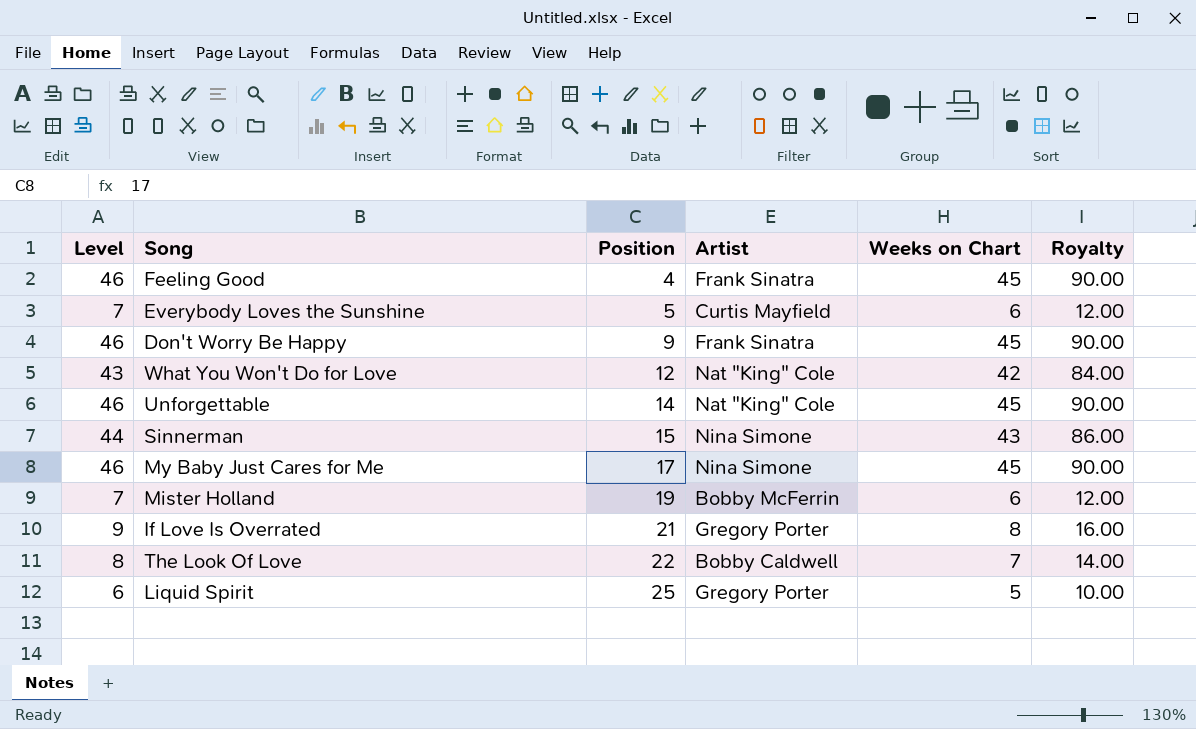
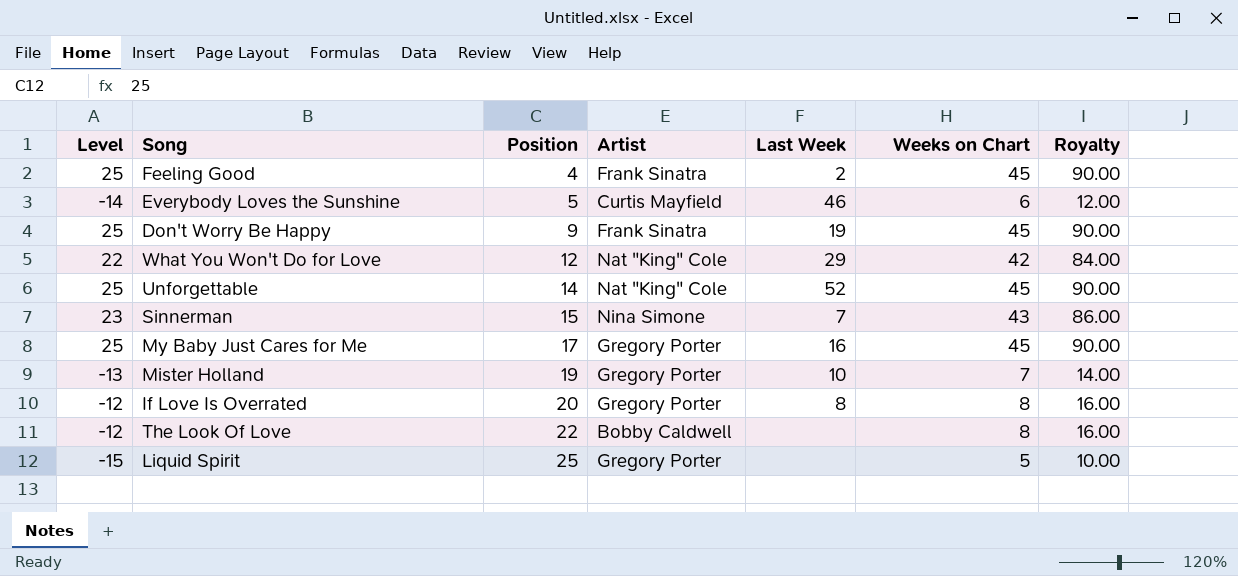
column Level | formula: [Weeks on Chart] + 1 -> [Weeks on Chart] - 20
column Last Week | position: none -> 5
My Baby Just Cares for Me | Artist: Nina Simone -> Gregory Porter
Mister Holland | Artist: Bobby McFerrin -> Gregory Porter
Mister Holland | Weeks on Chart: 6 -> 7
Mister Holland | Royalty: 12.00 -> 14.00
If Love Is Overrated | Position: 21 -> 20
The Look Of Love | Weeks on Chart: 7 -> 8
The Look Of Love | Royalty: 14.00 -> 16.00

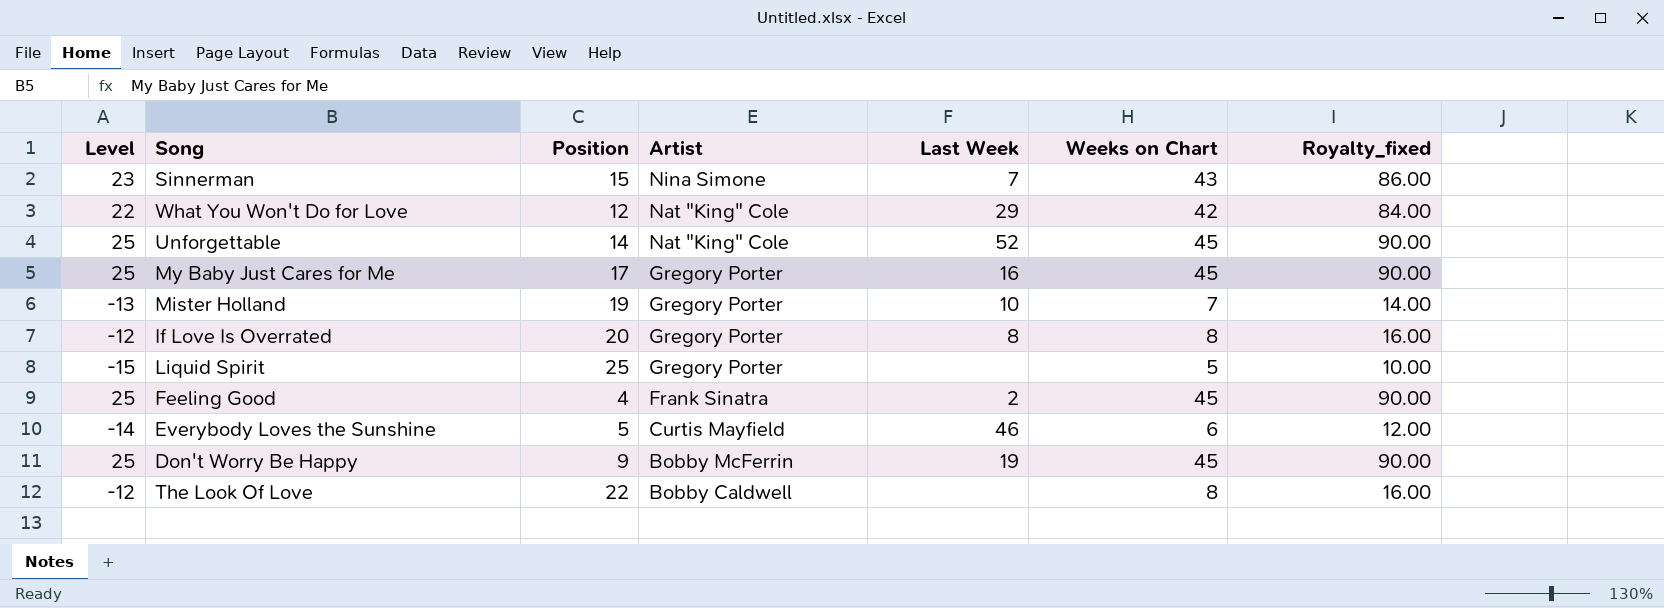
row order: Position ascending -> Artist descending
column name: Royalty -> Royalty_fixed
Don't Worry Be Happy | Artist: Frank Sinatra -> Bobby McFerrin

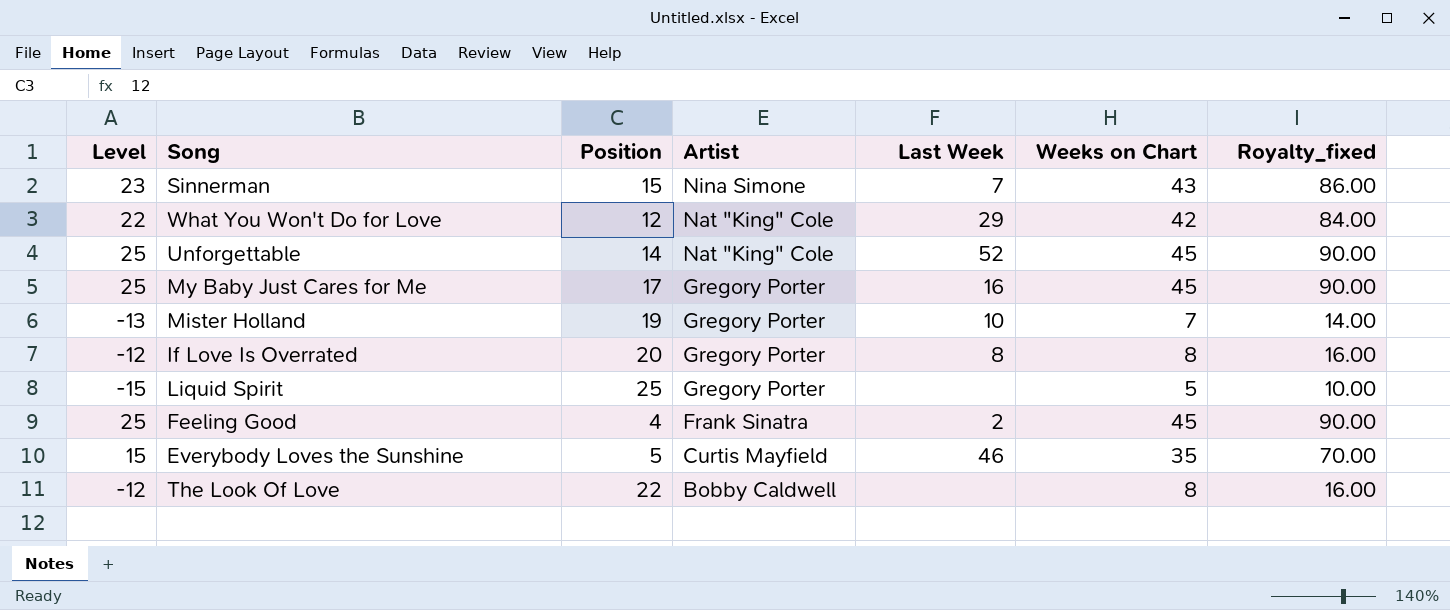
row Don't Worry Be Happy: 25 | 9 | Bobby McFerrin | 19 | 45 | 90.00 -> none
Everybody Loves the Sunshine | Level: -14 -> 15
Everybody Loves the Sunshine | Weeks on Chart: 6 -> 35
Everybody Loves the Sunshine | Royalty_fixed: 12.00 -> 70.00

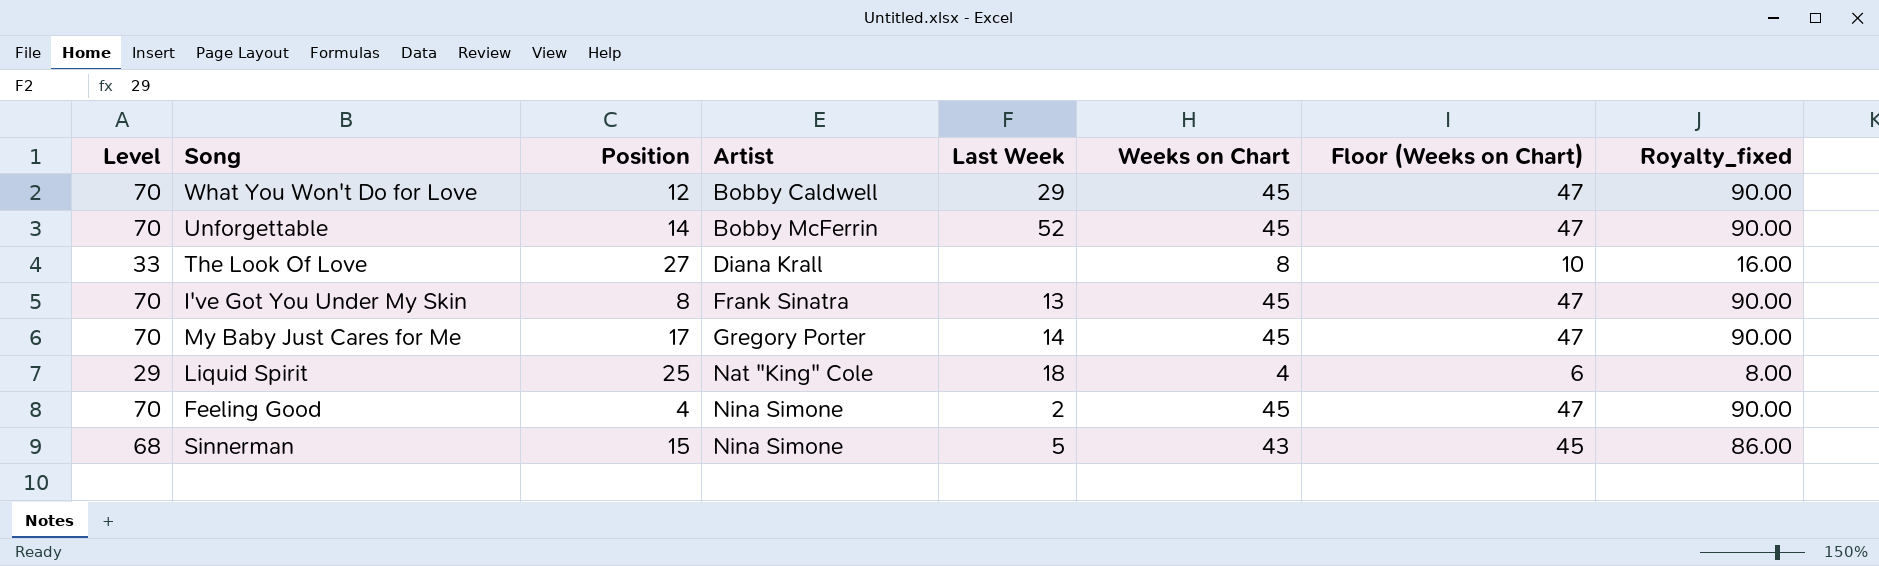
row order: Artist descending -> Artist ascending
column Level | formula: [Weeks on Chart] - 20 -> [Weeks on Chart] + 25
column Floor (Weeks on Chart) | formula: none -> [Weeks on Chart] + 2
row Mister Holland: -13 | 19 | Gregory Porter | 10 | 7 | 14.00 -> none
row If Love Is Overrated: -12 | 20 | Gregory Porter | 8 | 8 | 16.00 -> none
row Everybody Loves the Sunshine: 15 | 5 | Curtis Mayfield | 46 | 35 | 70.00 -> none
What You Won't Do for Love | Artist: Nat "King" Cole -> Bobby Caldwell
What You Won't Do for Love | Weeks on Chart: 42 -> 45
What You Won't Do for Love | Royalty_fixed: 84.00 -> 90.00
Unforgettable | Artist: Nat "King" Cole -> Bobby McFerrin
The Look Of Love | Position: 22 -> 27
The Look Of Love | Artist: Bobby Caldwell -> Diana Krall
row I've Got You Under My Skin: none -> 70 | 8 | Frank Sinatra | 13 | 45 | 47 | 90.00
My Baby Just Cares for Me | Last Week: 16 -> 14
Liquid Spirit | Artist: Gregory Porter -> Nat "King" Cole
Liquid Spirit | Last Week: none -> 18
Liquid Spirit | Weeks on Chart: 5 -> 4
Liquid Spirit | Royalty_fixed: 10.00 -> 8.00
Feeling Good | Artist: Frank Sinatra -> Nina Simone
Sinnerman | Last Week: 7 -> 5

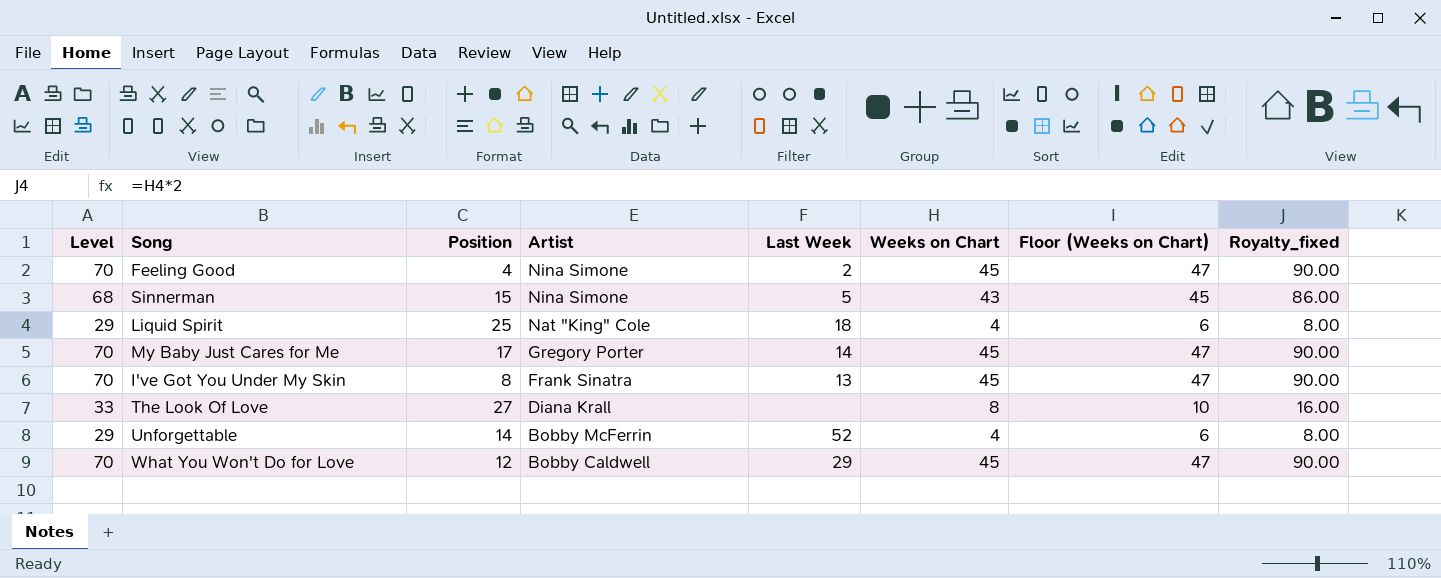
row order: Artist ascending -> Artist descending
Unforgettable | Level: 70 -> 29
Unforgettable | Weeks on Chart: 45 -> 4
Unforgettable | Floor (Weeks on Chart): 47 -> 6
Unforgettable | Royalty_fixed: 90.00 -> 8.00

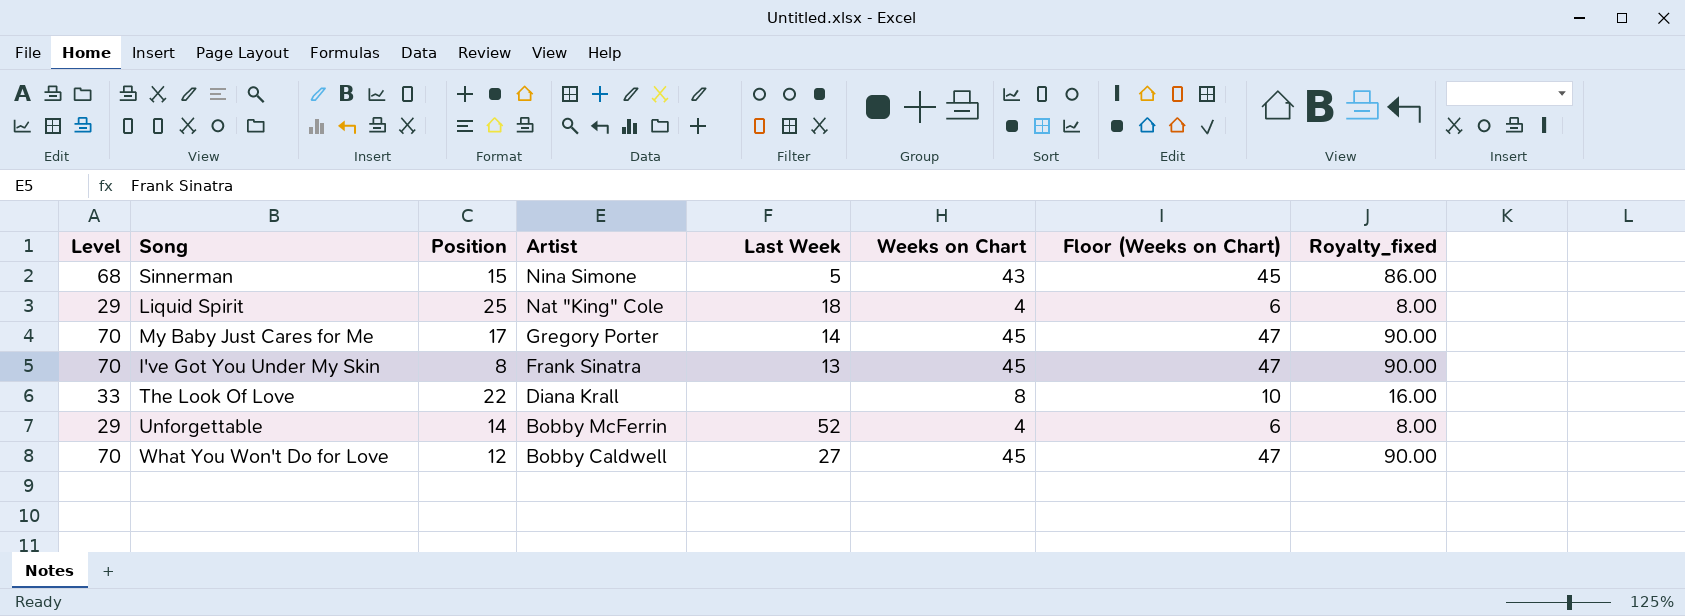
row Feeling Good: 70 | 4 | Nina Simone | 2 | 45 | 47 | 90.00 -> none
The Look Of Love | Position: 27 -> 22
What You Won't Do for Love | Last Week: 29 -> 27

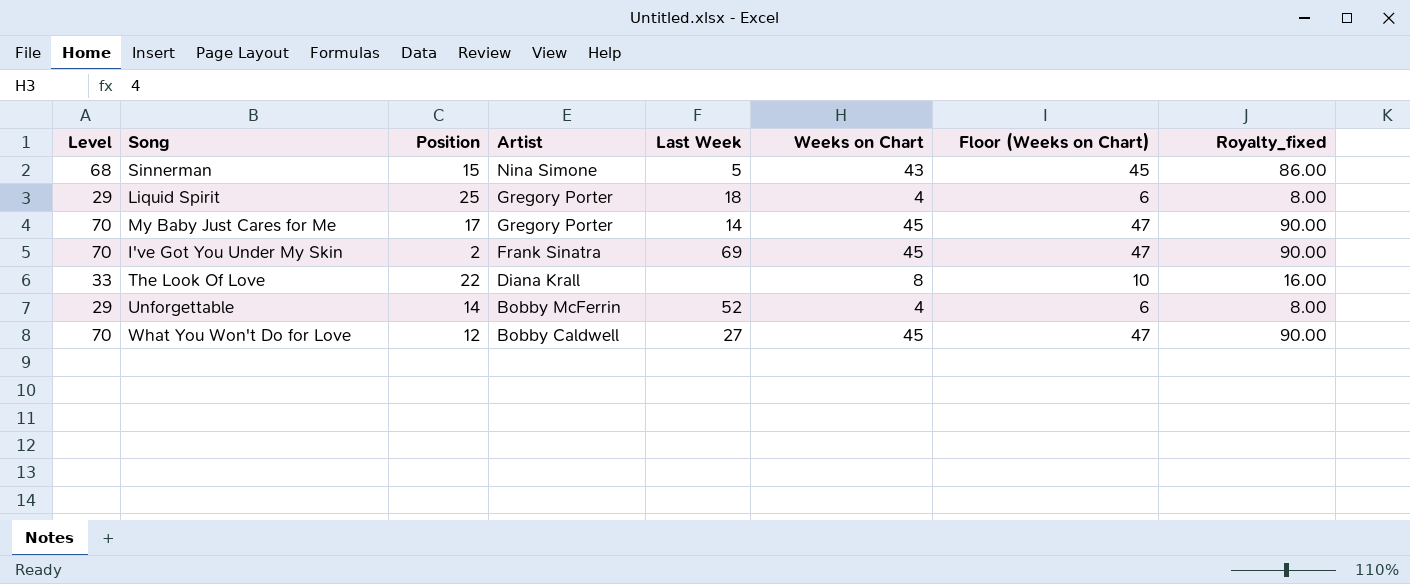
Liquid Spirit | Artist: Nat "King" Cole -> Gregory Porter
I've Got You Under My Skin | Position: 8 -> 2
I've Got You Under My Skin | Last Week: 13 -> 69

